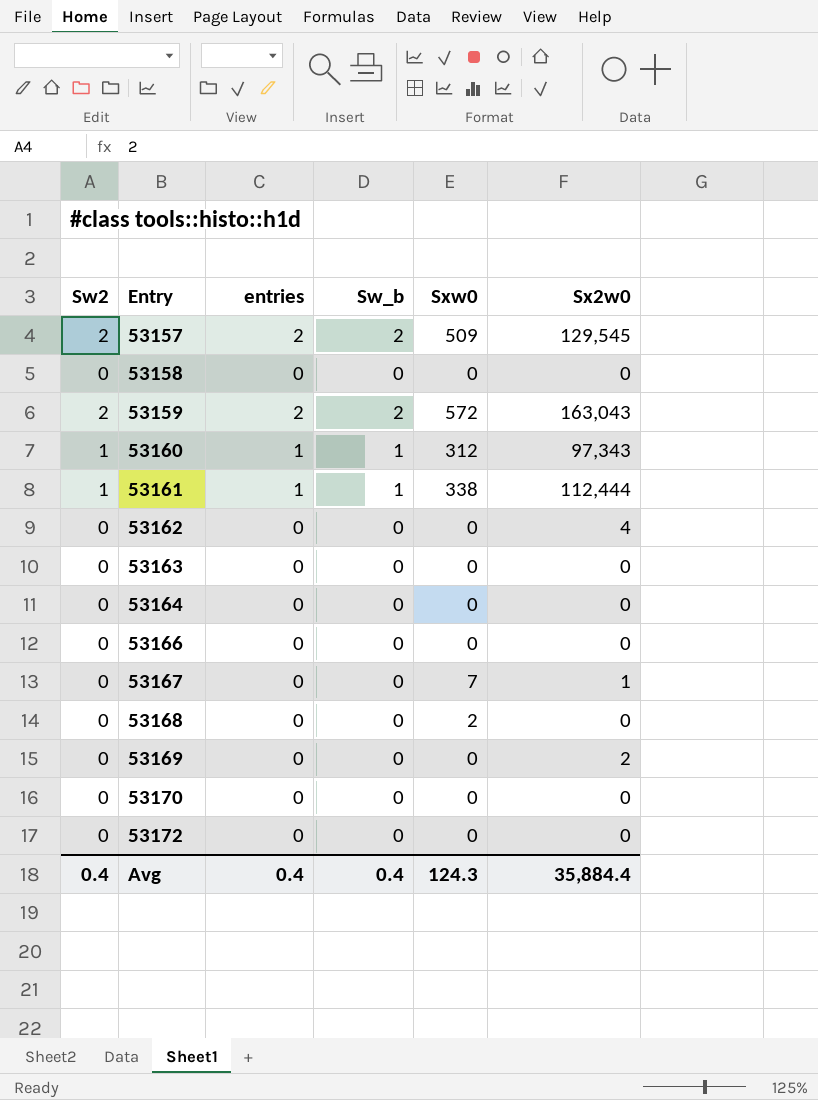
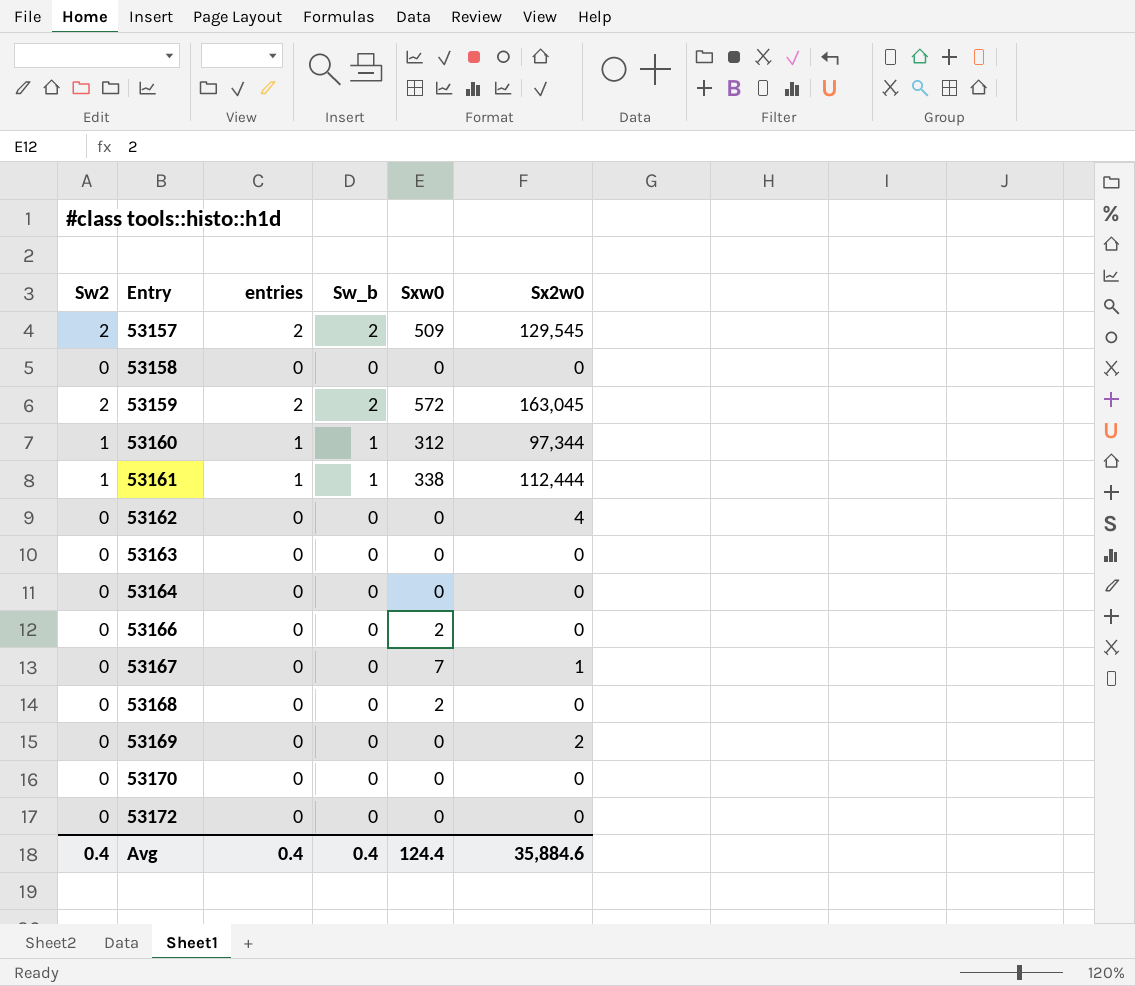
53159 | Sx2w0: 163,043 -> 163,045
53160 | Sx2w0: 97,343 -> 97,344
53166 | Sxw0: 0 -> 2
Avg | Sxw0: 124.3 -> 124.4
Avg | Sx2w0: 35,884.4 -> 35,884.6

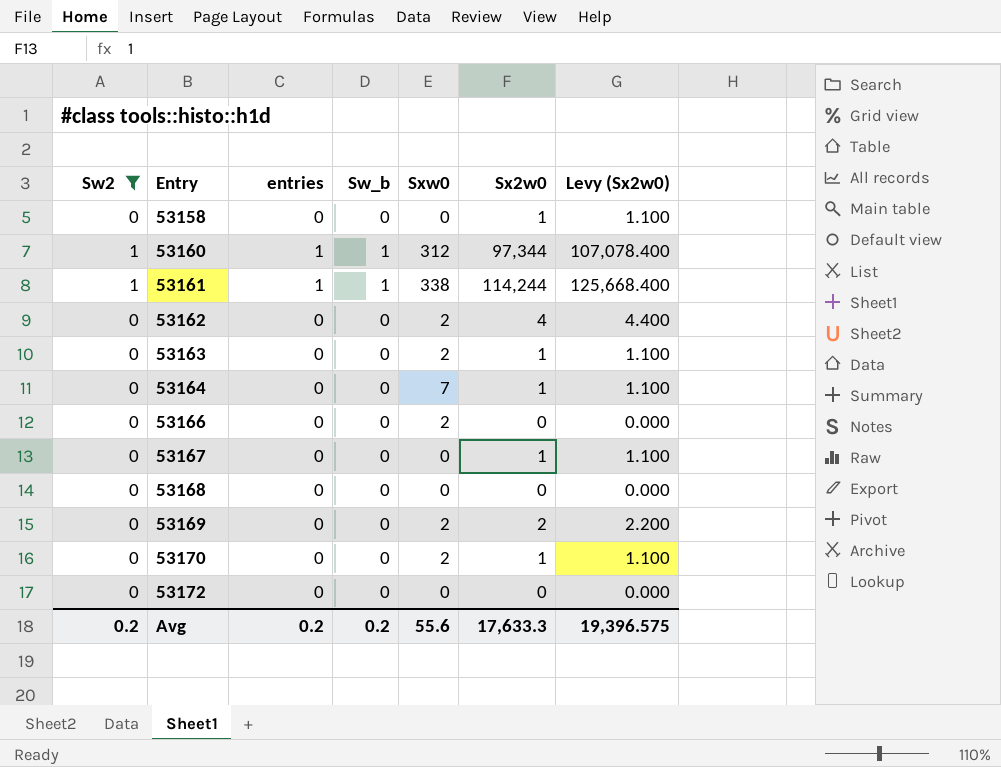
filter: none -> Sw2 != 2
column Levy (Sx2w0) | formula: none -> [Sx2w0] * 1.1
53158 | Sx2w0: 0 -> 1
53161 | Sx2w0: 112,444 -> 114,244
53162 | Sxw0: 0 -> 2
53163 | Sxw0: 0 -> 2
53163 | Sx2w0: 0 -> 1
53164 | Sxw0: 0 -> 7
53164 | Sx2w0: 0 -> 1
53167 | Sxw0: 7 -> 0
53168 | Sxw0: 2 -> 0
53169 | Sxw0: 0 -> 2
53170 | Sxw0: 0 -> 2
53170 | Sx2w0: 0 -> 1
Avg | Sw2: 0.4 -> 0.2
Avg | entries: 0.4 -> 0.2
Avg | Sw_b: 0.4 -> 0.2
Avg | Sxw0: 124.4 -> 55.6
Avg | Sx2w0: 35,884.6 -> 17,633.3

